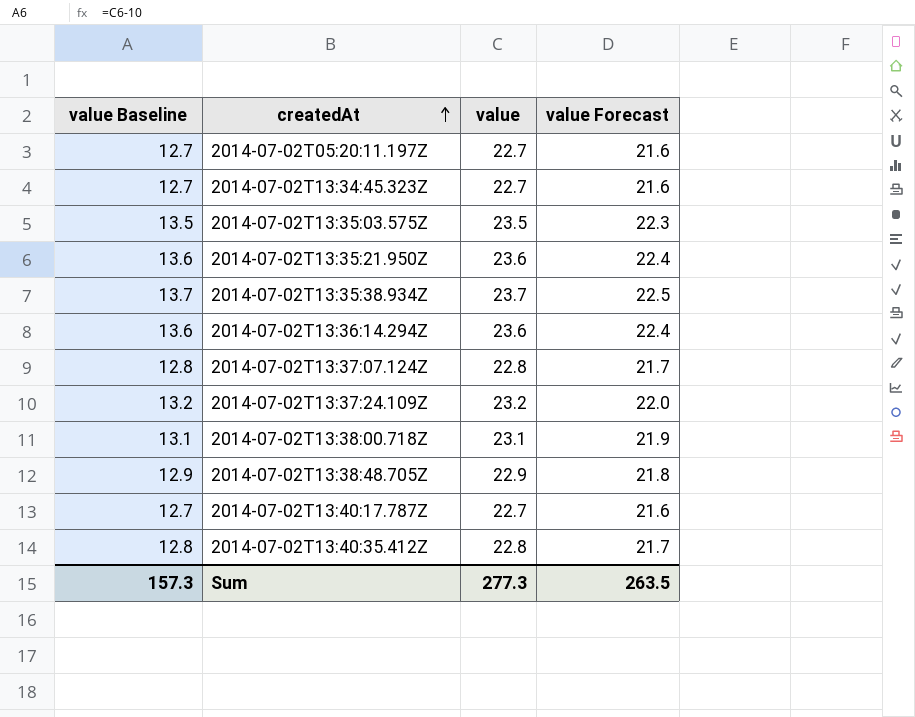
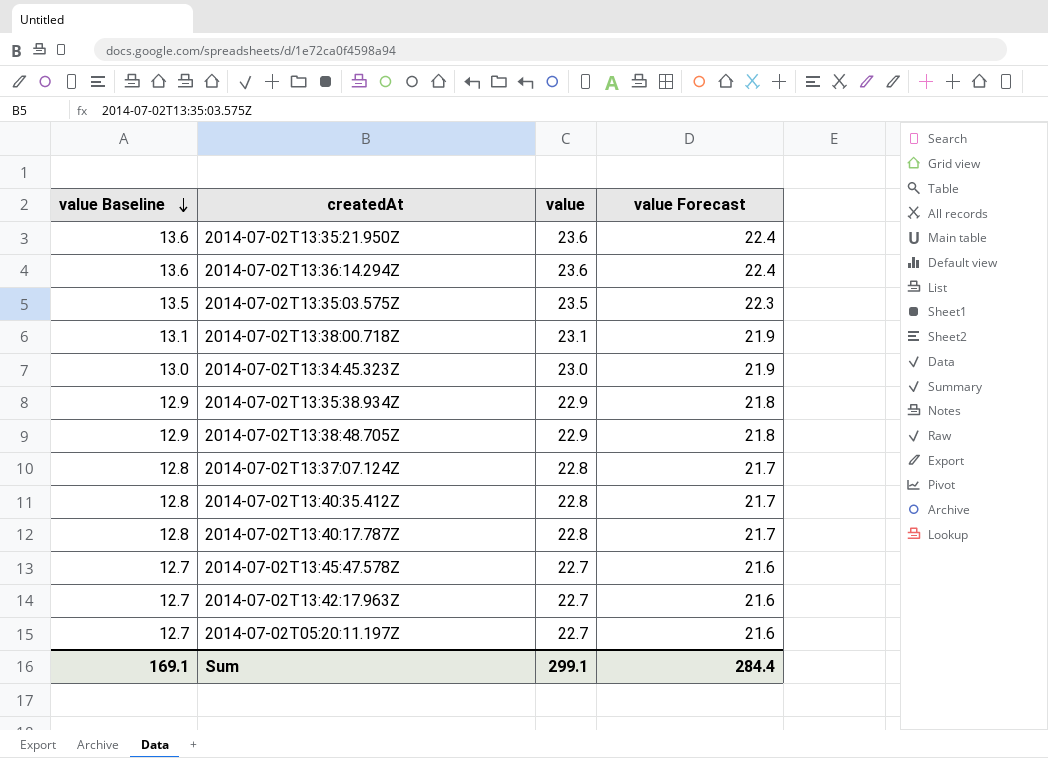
row order: createdAt ascending -> value Baseline descending
row 2014-07-02T13:37:24.109Z: 13.2 | 23.2 | 22.0 -> none
2014-07-02T13:34:45.323Z | value Baseline: 12.7 -> 13.0
2014-07-02T13:34:45.323Z | value: 22.7 -> 23.0
2014-07-02T13:34:45.323Z | value Forecast: 21.6 -> 21.9
2014-07-02T13:35:38.934Z | value Baseline: 13.7 -> 12.9
2014-07-02T13:35:38.934Z | value: 23.7 -> 22.9
2014-07-02T13:35:38.934Z | value Forecast: 22.5 -> 21.8
2014-07-02T13:40:17.787Z | value Baseline: 12.7 -> 12.8
2014-07-02T13:40:17.787Z | value: 22.7 -> 22.8
2014-07-02T13:40:17.787Z | value Forecast: 21.6 -> 21.7
row 2014-07-02T13:45:47.578Z: none -> 12.7 | 22.7 | 21.6
row 2014-07-02T13:42:17.963Z: none -> 12.7 | 22.7 | 21.6
Sum | value Baseline: 157.3 -> 169.1
Sum | value: 277.3 -> 299.1
Sum | value Forecast: 263.5 -> 284.4

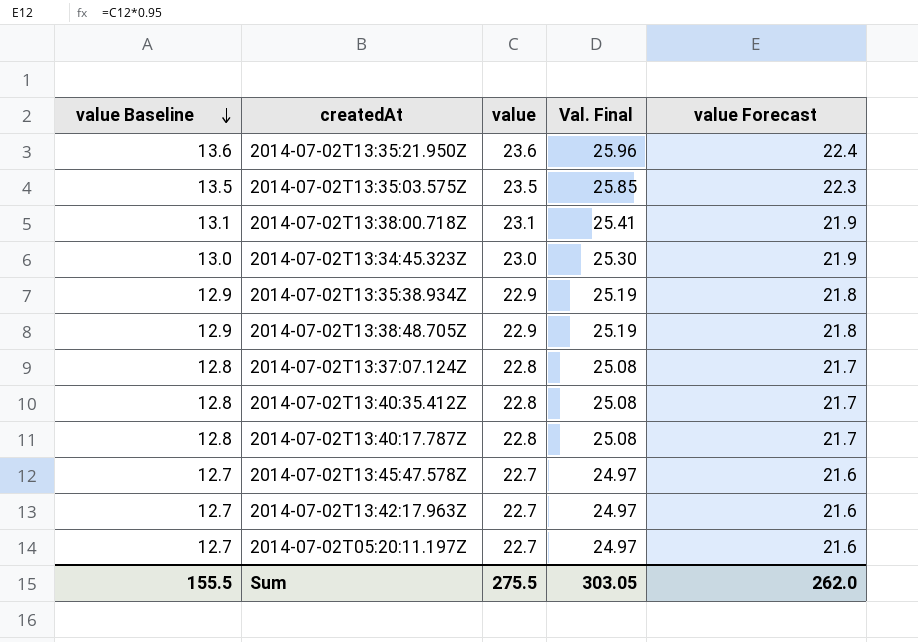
column Val. Final | formula: none -> [value] * 1.1
row 2014-07-02T13:36:14.294Z: 13.6 | 23.6 | 22.4 -> none
Sum | value Baseline: 169.1 -> 155.5
Sum | value: 299.1 -> 275.5
Sum | value Forecast: 284.4 -> 262.0

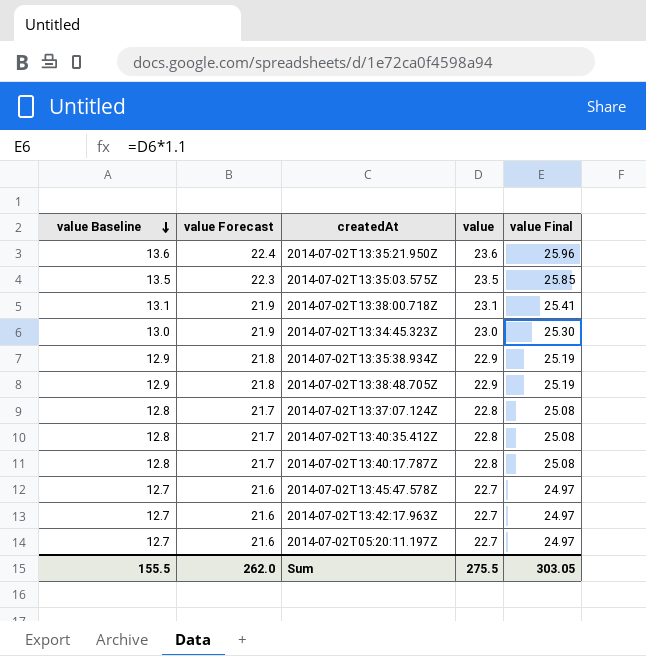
column value Forecast | position: 5 -> 2
column name: Val. Final -> value Final

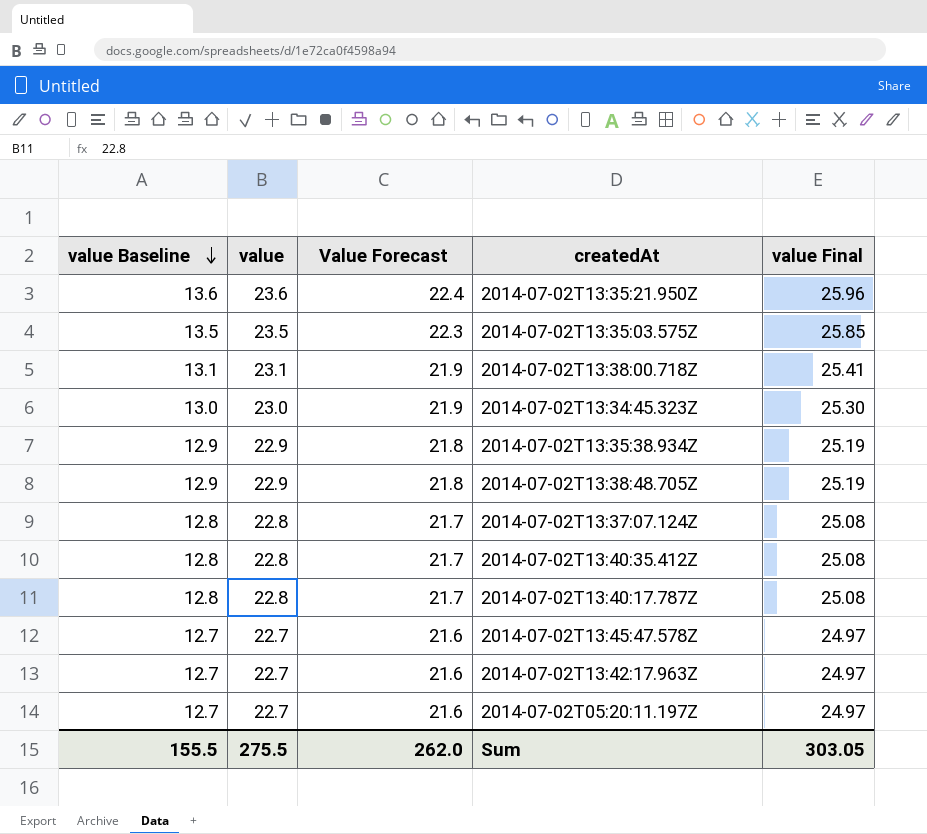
column value | position: 4 -> 2
column name: value Forecast -> Value Forecast

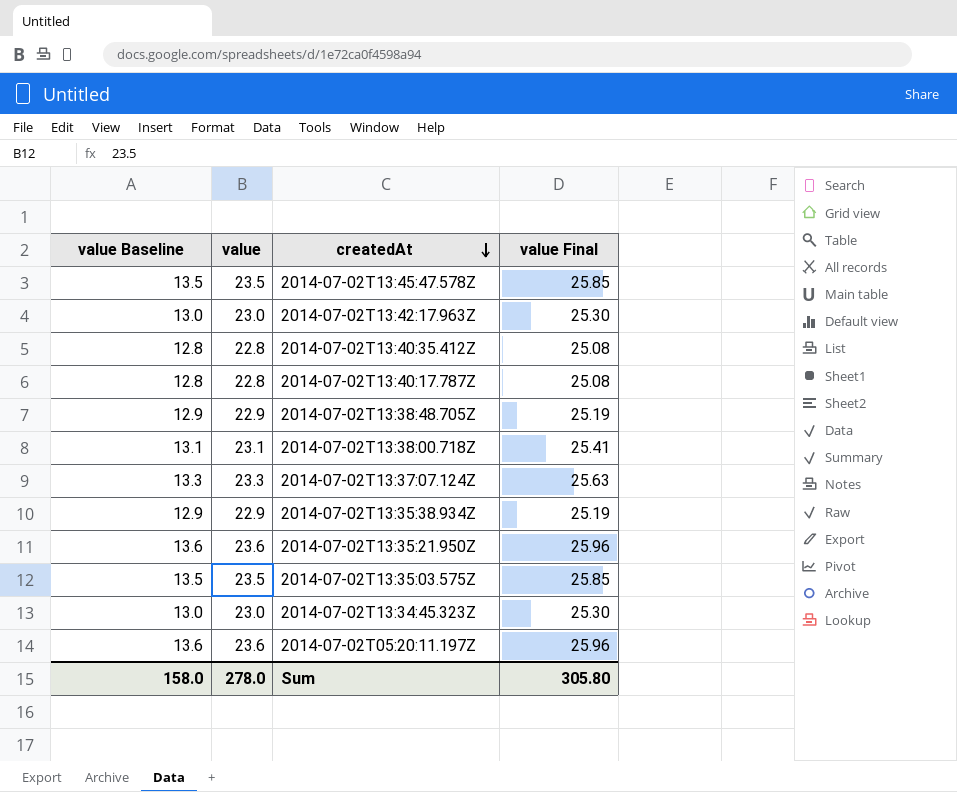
row order: value Baseline descending -> createdAt descending
column Value Forecast | formula: [value] * 0.95 -> none
2014-07-02T13:45:47.578Z | value Baseline: 12.7 -> 13.5
2014-07-02T13:45:47.578Z | value: 22.7 -> 23.5
2014-07-02T13:45:47.578Z | value Final: 24.97 -> 25.85
2014-07-02T13:42:17.963Z | value Baseline: 12.7 -> 13.0
2014-07-02T13:42:17.963Z | value: 22.7 -> 23.0
2014-07-02T13:42:17.963Z | value Final: 24.97 -> 25.30
2014-07-02T13:37:07.124Z | value Baseline: 12.8 -> 13.3
2014-07-02T13:37:07.124Z | value: 22.8 -> 23.3
2014-07-02T13:37:07.124Z | value Final: 25.08 -> 25.63
2014-07-02T05:20:11.197Z | value Baseline: 12.7 -> 13.6
2014-07-02T05:20:11.197Z | value: 22.7 -> 23.6
2014-07-02T05:20:11.197Z | value Final: 24.97 -> 25.96
Sum | value Baseline: 155.5 -> 158.0
Sum | value: 275.5 -> 278.0
Sum | value Final: 303.05 -> 305.80

